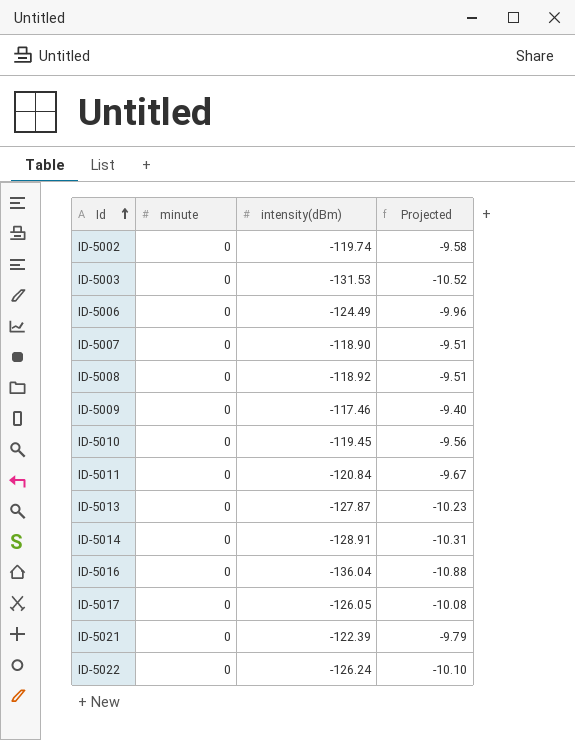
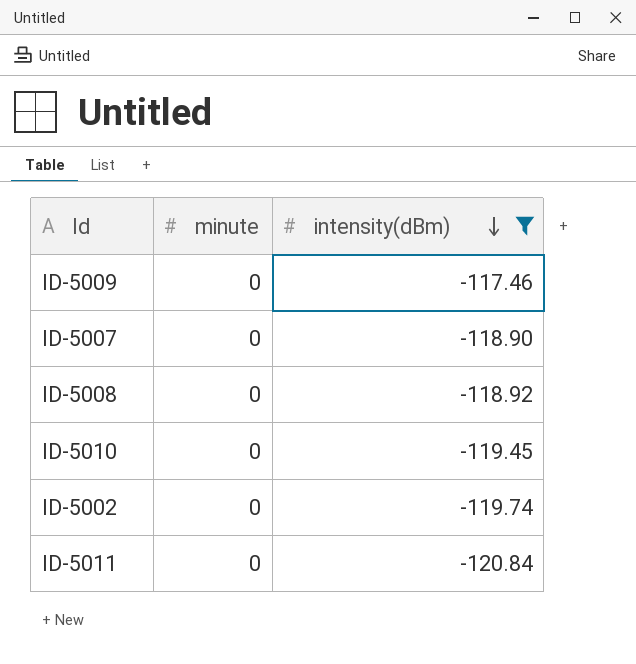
filter: none -> intensity(dBm) >= -120.84
row order: Id ascending -> intensity(dBm) descending
column Projected | formula: [intensity(dBm)] * 0.08 -> none

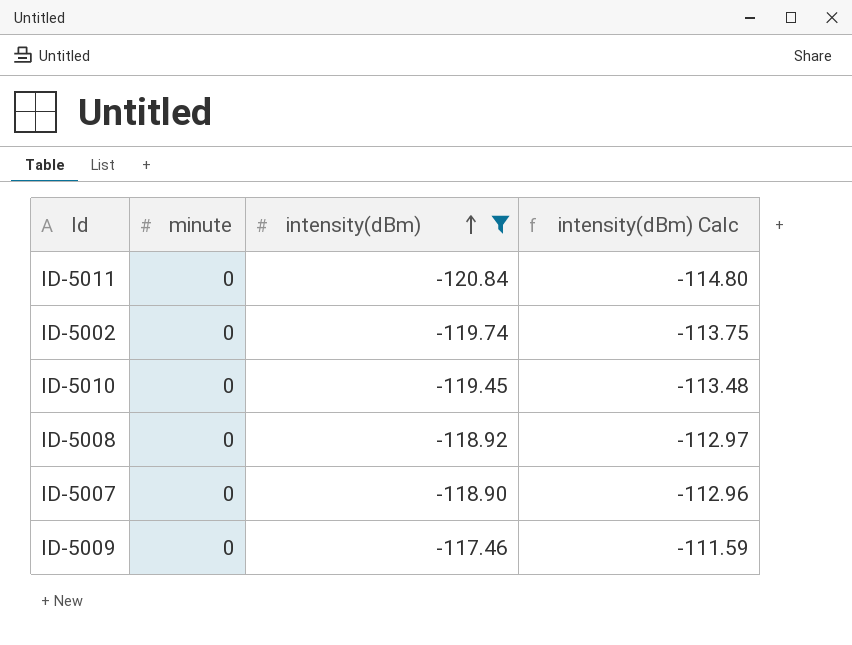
row order: intensity(dBm) descending -> intensity(dBm) ascending
column intensity(dBm) Calc | formula: none -> [intensity(dBm)] * 0.95

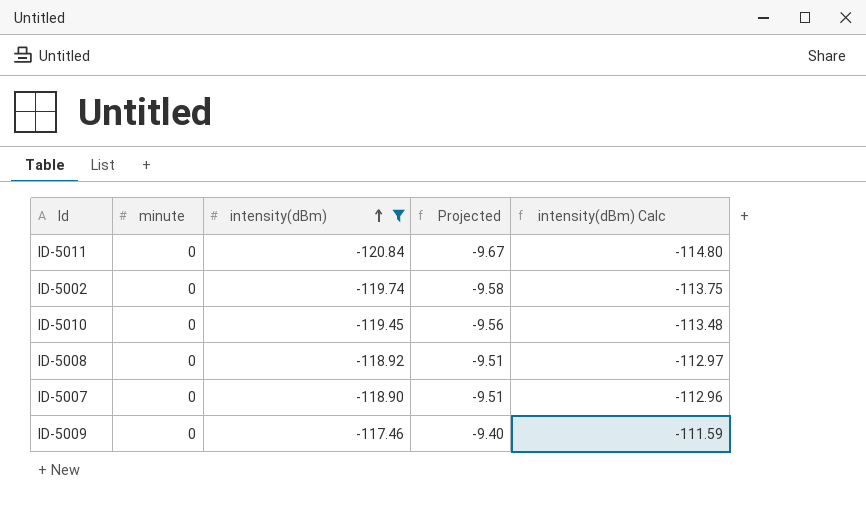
column Projected | formula: none -> [intensity(dBm)] * 0.08

